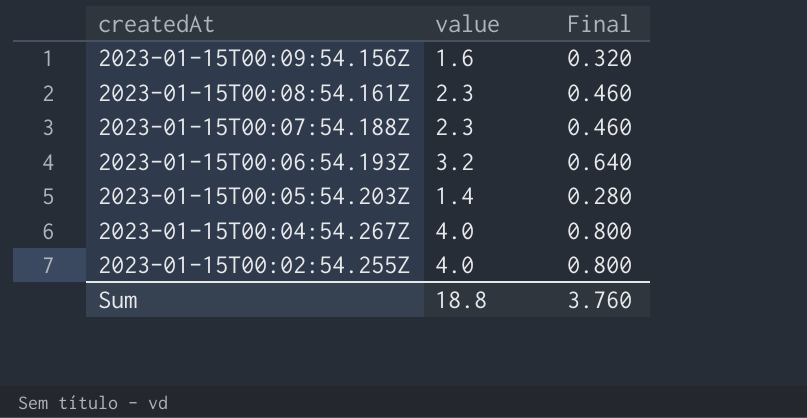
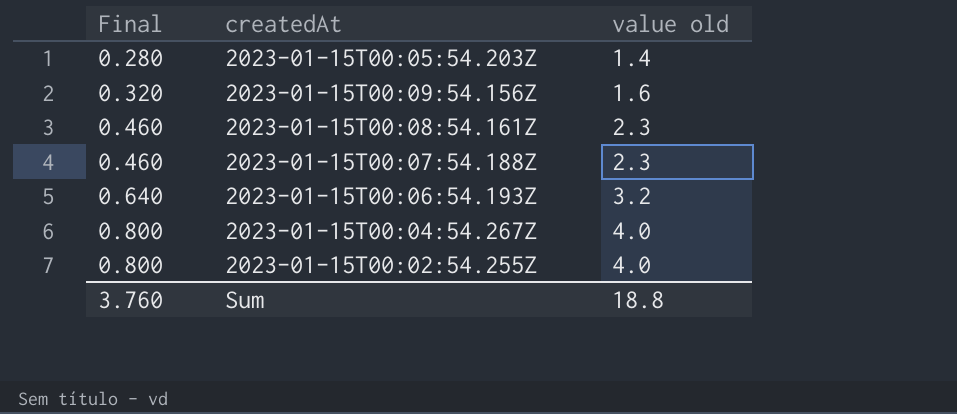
row order: createdAt descending -> Final ascending
column Final | position: 3 -> 1
column name: value -> value old

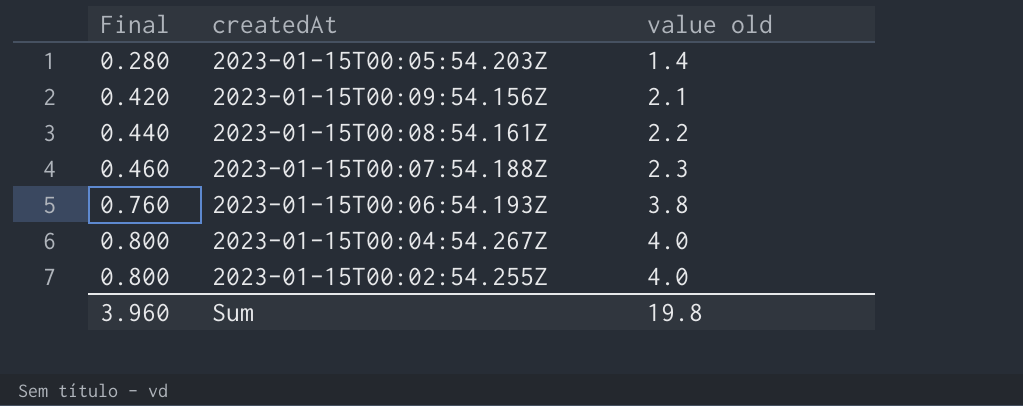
2023-01-15T00:09:54.156Z | Final: 0.320 -> 0.420
2023-01-15T00:09:54.156Z | value old: 1.6 -> 2.1
2023-01-15T00:08:54.161Z | Final: 0.460 -> 0.440
2023-01-15T00:08:54.161Z | value old: 2.3 -> 2.2
2023-01-15T00:06:54.193Z | Final: 0.640 -> 0.760
2023-01-15T00:06:54.193Z | value old: 3.2 -> 3.8
Sum | Final: 3.760 -> 3.960
Sum | value old: 18.8 -> 19.8

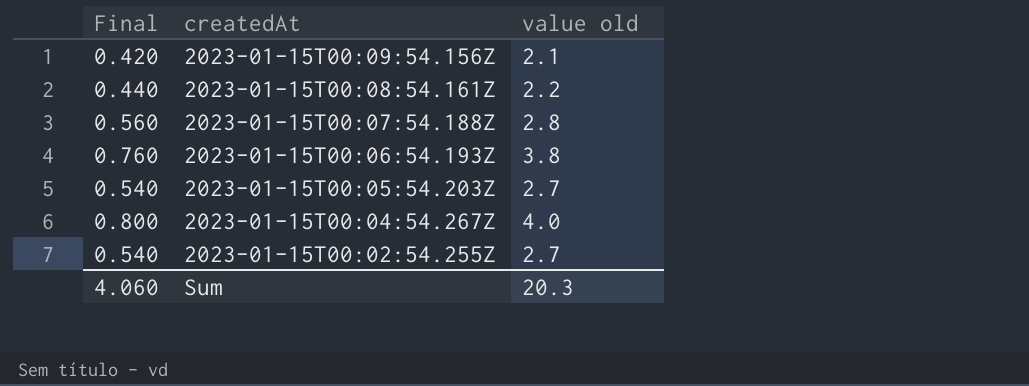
row order: Final ascending -> createdAt descending
2023-01-15T00:07:54.188Z | Final: 0.460 -> 0.560
2023-01-15T00:07:54.188Z | value old: 2.3 -> 2.8
2023-01-15T00:05:54.203Z | Final: 0.280 -> 0.540
2023-01-15T00:05:54.203Z | value old: 1.4 -> 2.7
2023-01-15T00:02:54.255Z | Final: 0.800 -> 0.540
2023-01-15T00:02:54.255Z | value old: 4.0 -> 2.7
Sum | Final: 3.960 -> 4.060
Sum | value old: 19.8 -> 20.3

